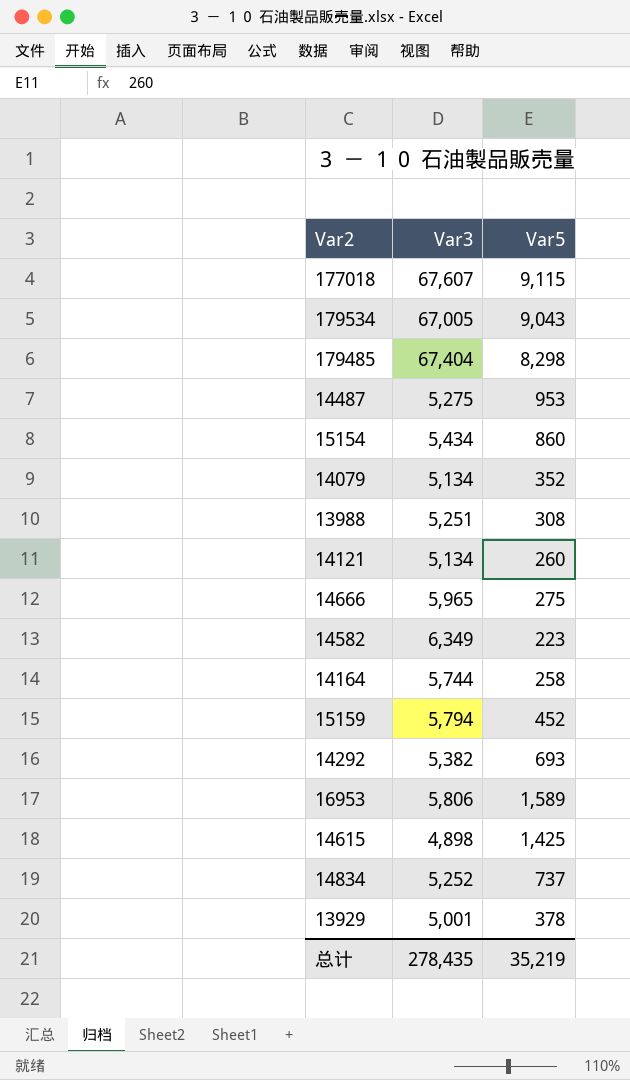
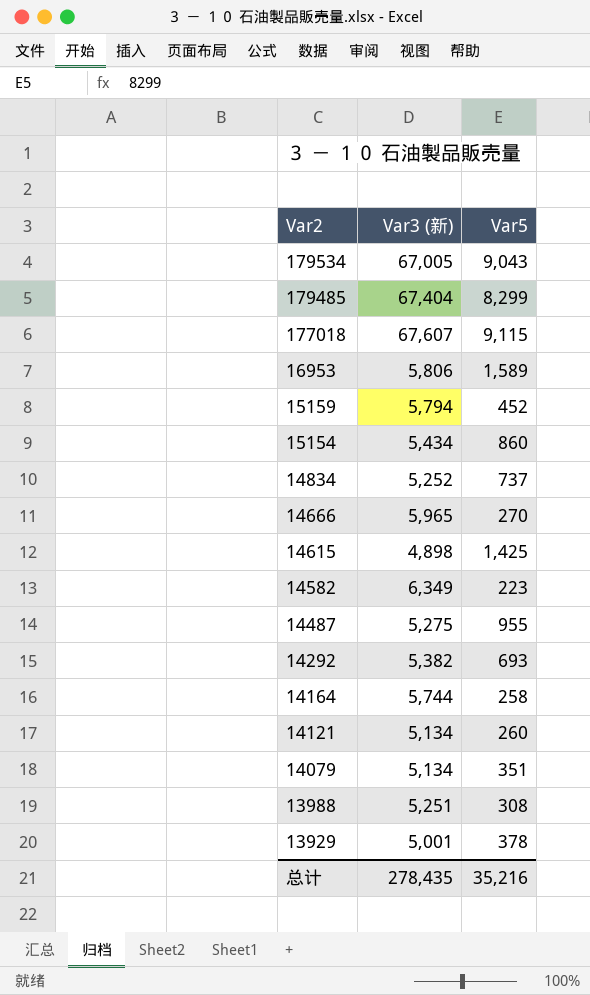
row order: none -> Var2 descending
column name: Var3 -> Var3 (新)
179485 | Var5: 8,298 -> 8,299
14666 | Var5: 275 -> 270
14487 | Var5: 953 -> 955
14079 | Var5: 352 -> 351
总计 | Var5: 35,219 -> 35,216

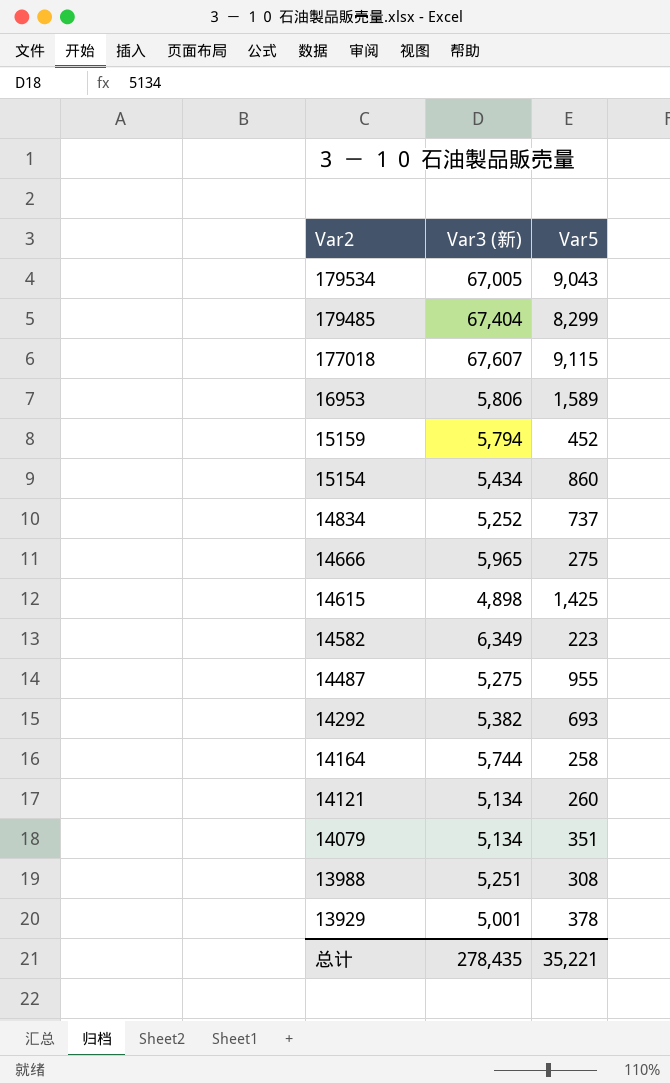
14666 | Var5: 270 -> 275
总计 | Var5: 35,216 -> 35,221

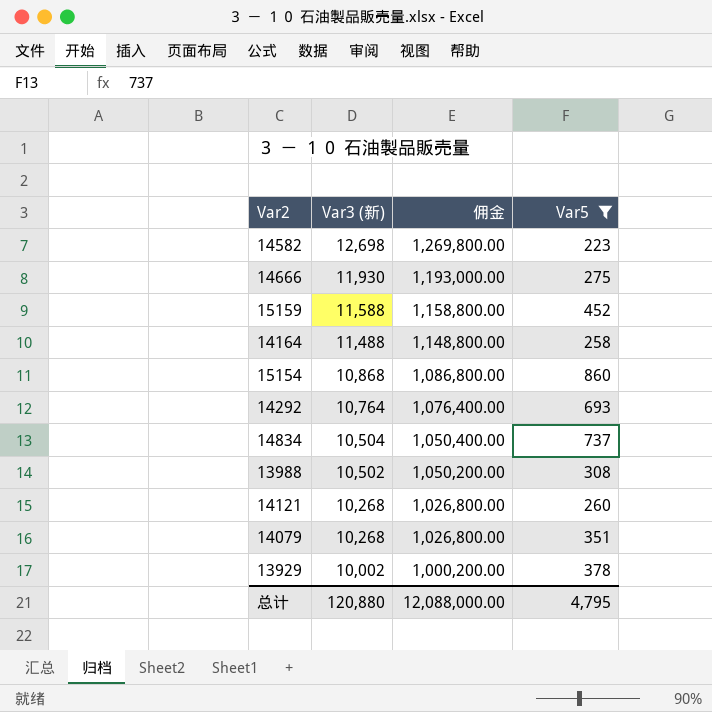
filter: none -> Var5 <= 860
row order: Var2 descending -> Var3 (新) descending
column 佣金 | formula: none -> [Var3 (新)] * 100
14582 | Var3 (新): 6,349 -> 12,698
14666 | Var3 (新): 5,965 -> 11,930
15159 | Var3 (新): 5,794 -> 11,588
14164 | Var3 (新): 5,744 -> 11,488
15154 | Var3 (新): 5,434 -> 10,868
14292 | Var3 (新): 5,382 -> 10,764
14834 | Var3 (新): 5,252 -> 10,504
13988 | Var3 (新): 5,251 -> 10,502
14121 | Var3 (新): 5,134 -> 10,268
14079 | Var3 (新): 5,134 -> 10,268
13929 | Var3 (新): 5,001 -> 10,002
总计 | Var3 (新): 278,435 -> 120,880
总计 | Var5: 35,221 -> 4,795

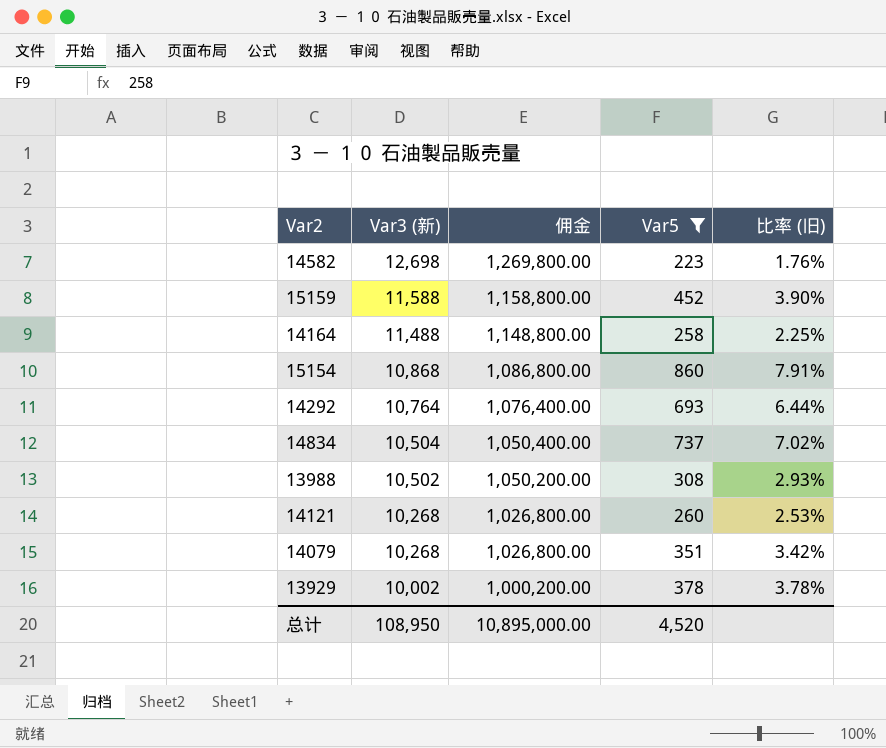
column 比率 (旧) | formula: none -> [Var5] / [Var3 (新)]
row 14666: 11,930 | 1,193,000.00 | 275 -> none
总计 | Var3 (新): 120,880 -> 108,950
总计 | 佣金: 12,088,000.00 -> 10,895,000.00
总计 | Var5: 4,795 -> 4,520

